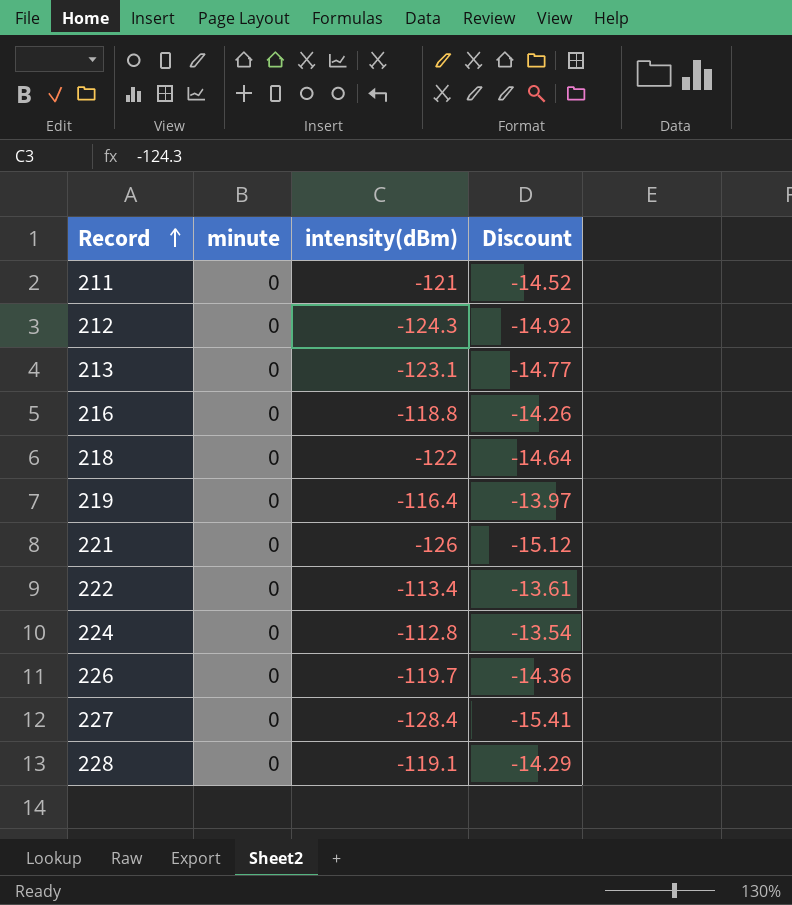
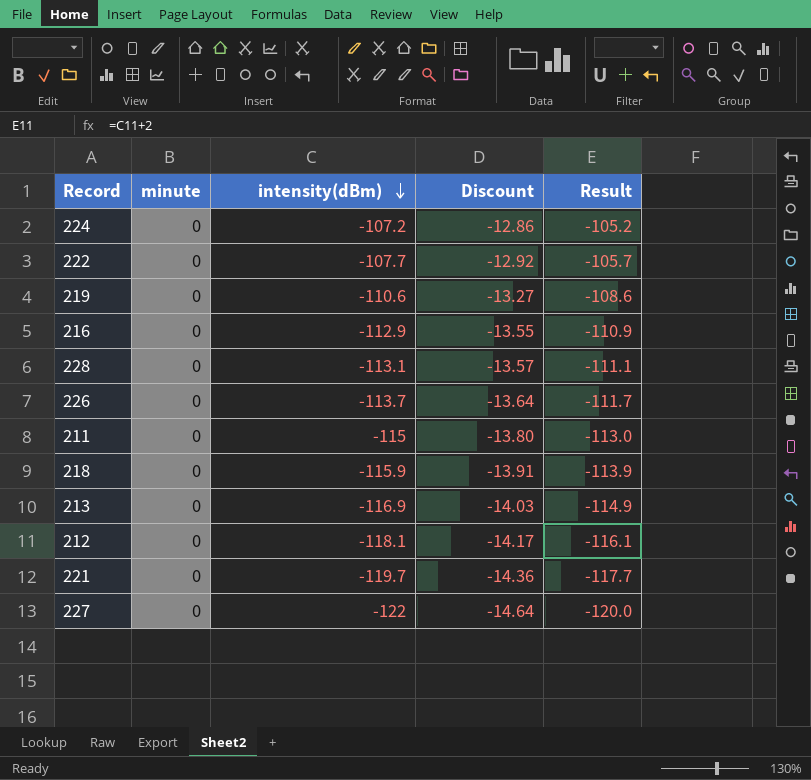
row order: Record ascending -> intensity(dBm) descending
column Result | formula: none -> [intensity(dBm)] + 2
224 | intensity(dBm): -112.8 -> -107.2
224 | Discount: -13.54 -> -12.86
222 | intensity(dBm): -113.4 -> -107.7
222 | Discount: -13.61 -> -12.92
219 | intensity(dBm): -116.4 -> -110.6
219 | Discount: -13.97 -> -13.27
216 | intensity(dBm): -118.8 -> -112.9
216 | Discount: -14.26 -> -13.55
228 | intensity(dBm): -119.1 -> -113.1
228 | Discount: -14.29 -> -13.57
226 | intensity(dBm): -119.7 -> -113.7
226 | Discount: -14.36 -> -13.64
211 | intensity(dBm): -121 -> -115
211 | Discount: -14.52 -> -13.80
218 | intensity(dBm): -122 -> -115.9
218 | Discount: -14.64 -> -13.91
213 | intensity(dBm): -123.1 -> -116.9
213 | Discount: -14.77 -> -14.03
212 | intensity(dBm): -124.3 -> -118.1
212 | Discount: -14.92 -> -14.17
221 | intensity(dBm): -126 -> -119.7
221 | Discount: -15.12 -> -14.36
227 | intensity(dBm): -128.4 -> -122
227 | Discount: -15.41 -> -14.64

